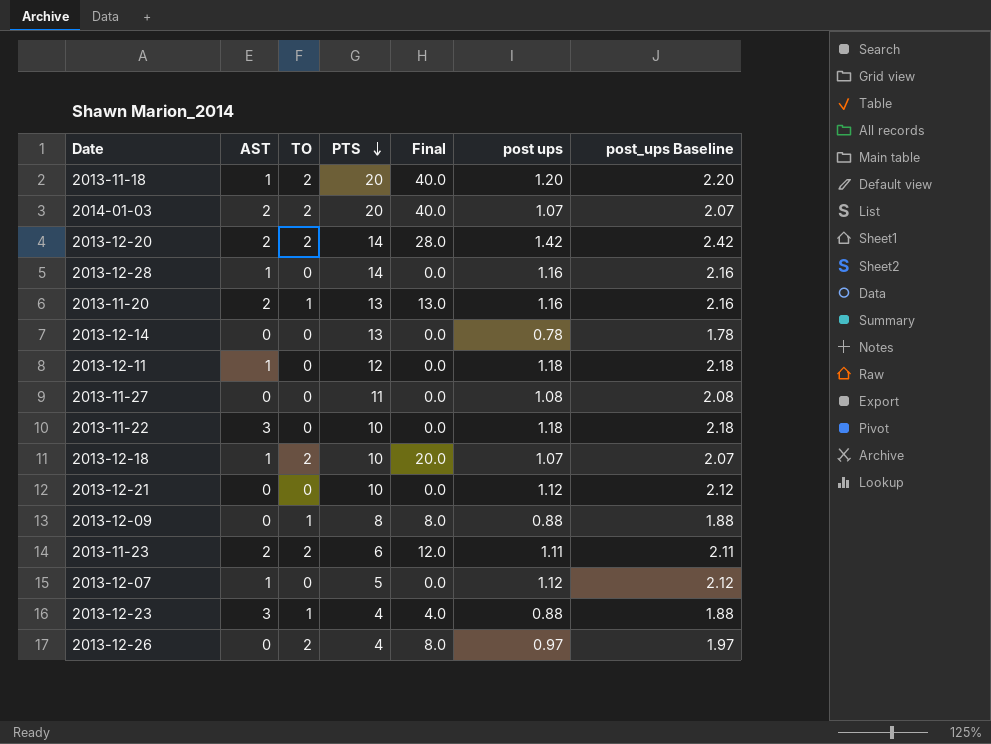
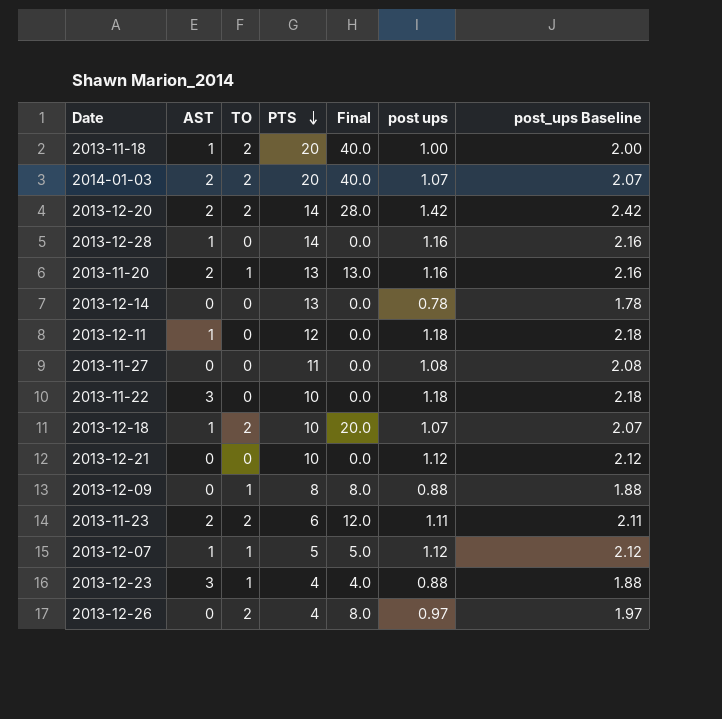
2013-11-18 | post ups: 1.20 -> 1.00
2013-11-18 | post_ups Baseline: 2.20 -> 2.00
2013-12-07 | TO: 0 -> 1
2013-12-07 | Final: 0.0 -> 5.0

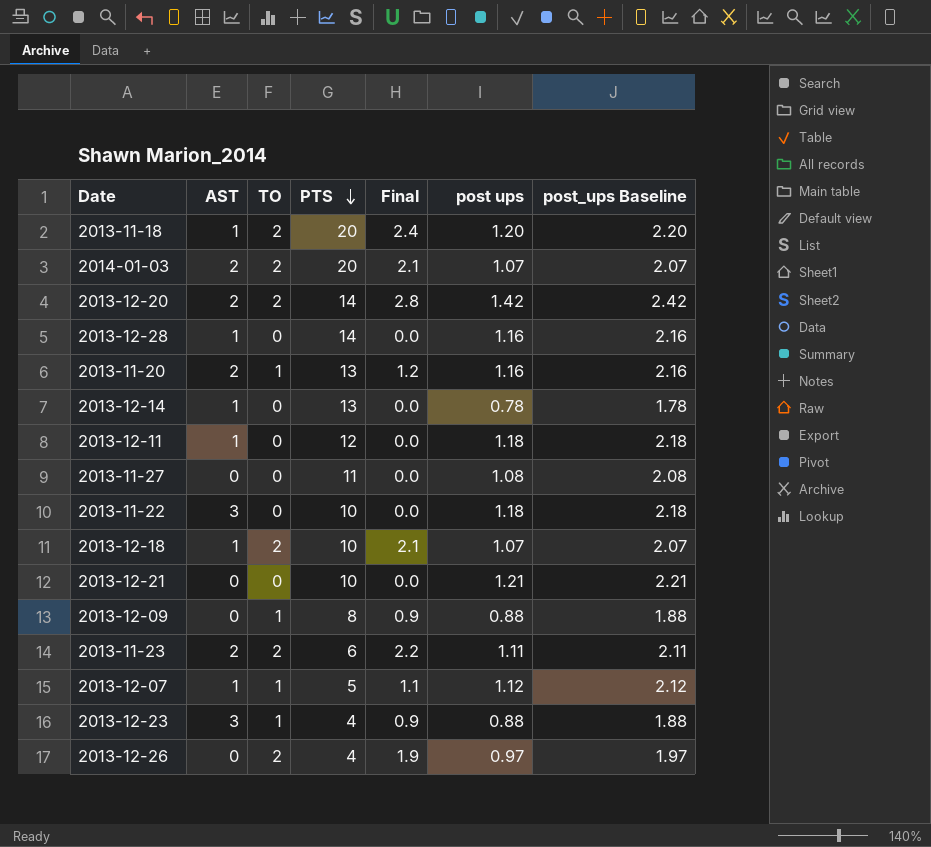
column Final | formula: [TO] * [PTS] -> [TO] * [post ups]
2013-11-18 | post ups: 1.00 -> 1.20
2013-11-18 | post_ups Baseline: 2.00 -> 2.20
2013-12-14 | AST: 0 -> 1
2013-12-21 | post ups: 1.12 -> 1.21
2013-12-21 | post_ups Baseline: 2.12 -> 2.21

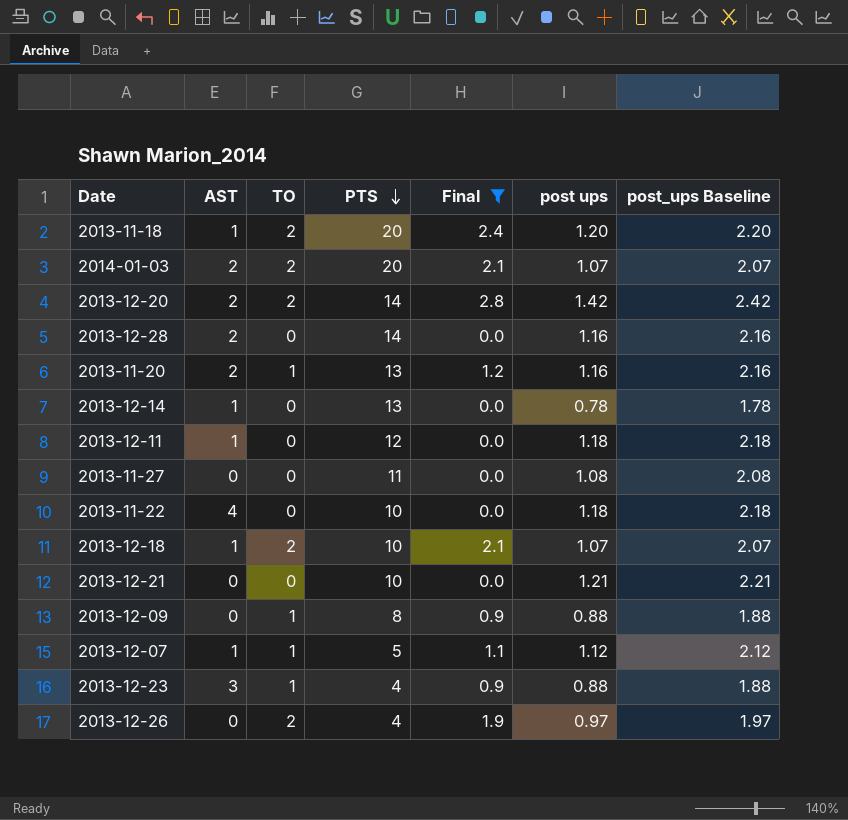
filter: none -> Final != 2.2
2013-12-28 | AST: 1 -> 2
2013-11-22 | AST: 3 -> 4

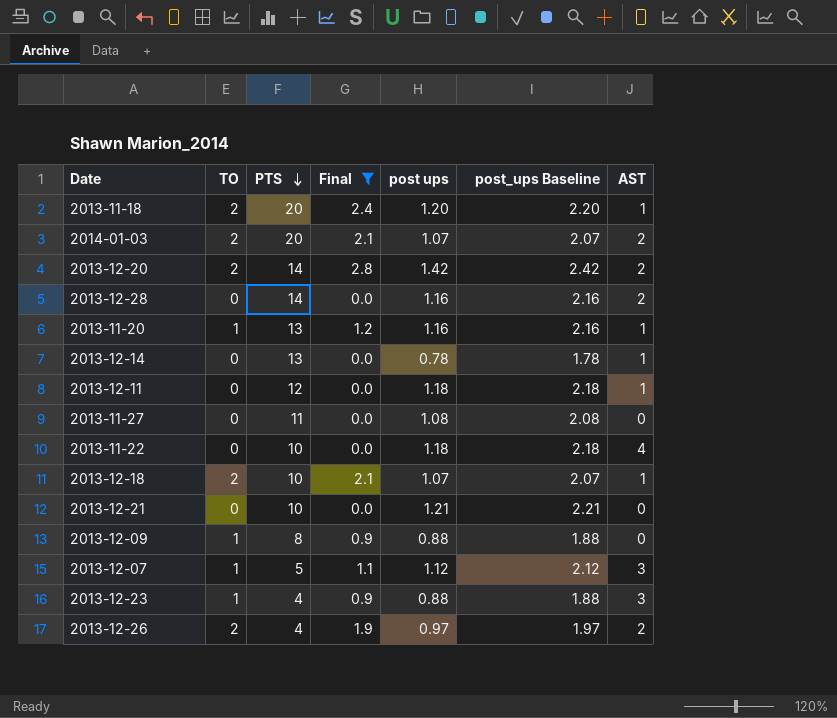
column AST | position: 2 -> 7
2013-11-20 | AST: 2 -> 1
2013-12-07 | AST: 1 -> 3
2013-12-26 | AST: 0 -> 2

